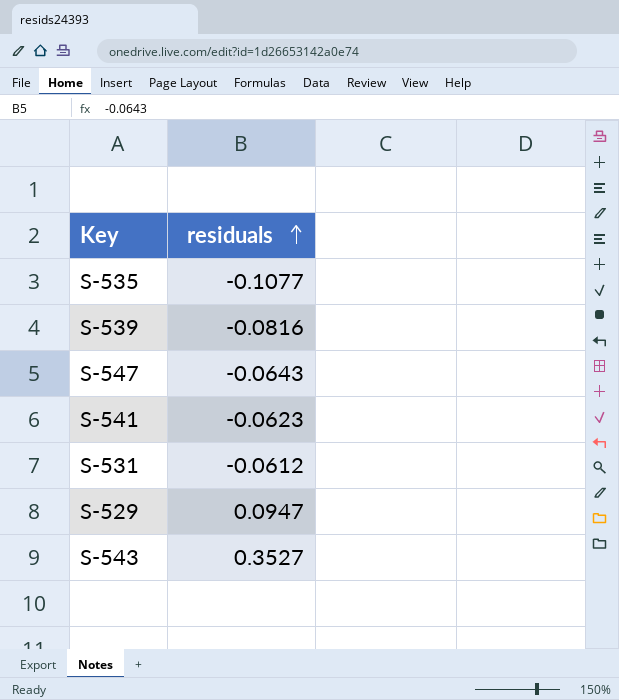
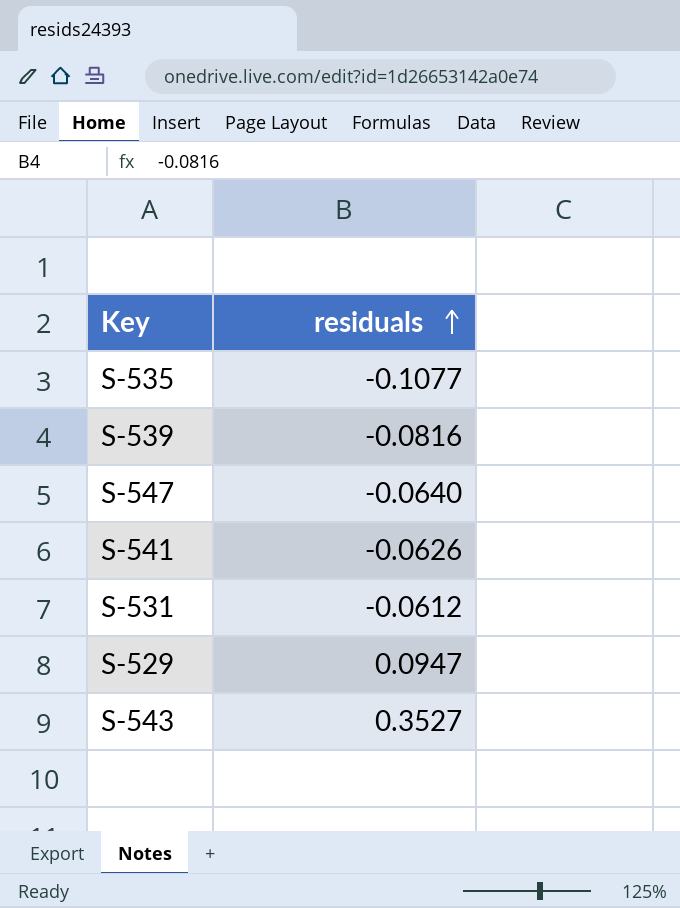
S-547 | residuals: -0.0643 -> -0.0640
S-541 | residuals: -0.0623 -> -0.0626

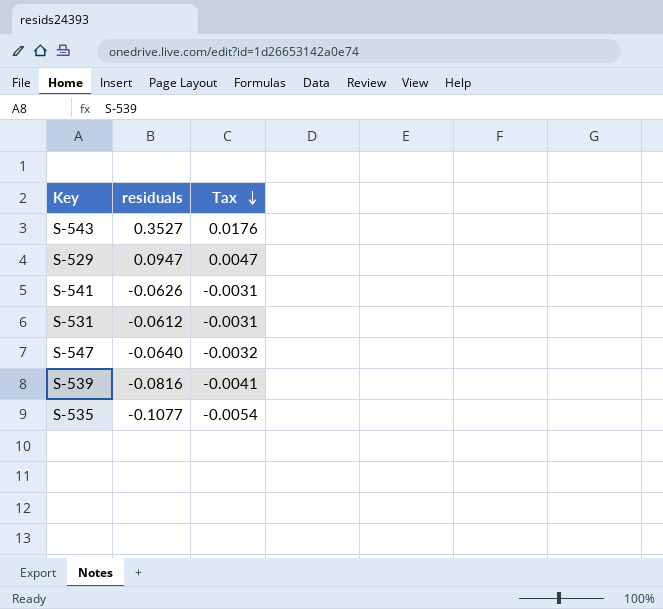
row order: residuals ascending -> Tax descending
column Tax | formula: none -> [residuals] * 0.05

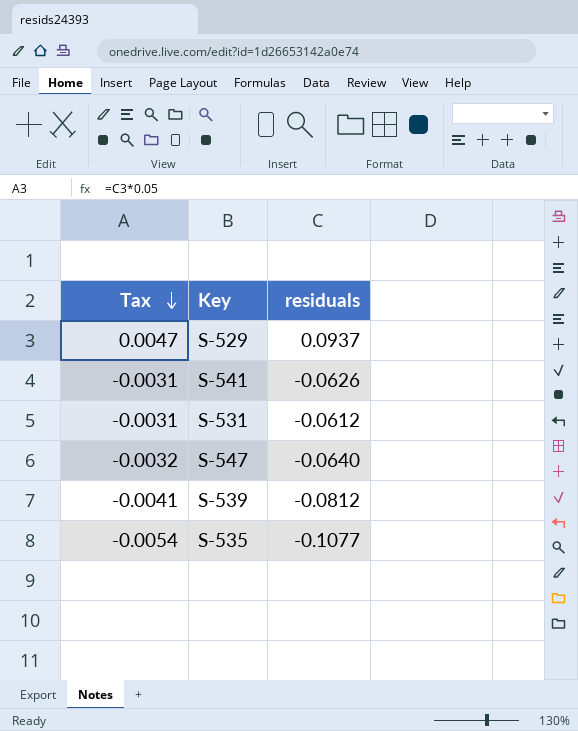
column Tax | position: 3 -> 1
row S-543: 0.3527 | 0.0176 -> none
S-529 | residuals: 0.0947 -> 0.0937
S-539 | residuals: -0.0816 -> -0.0812

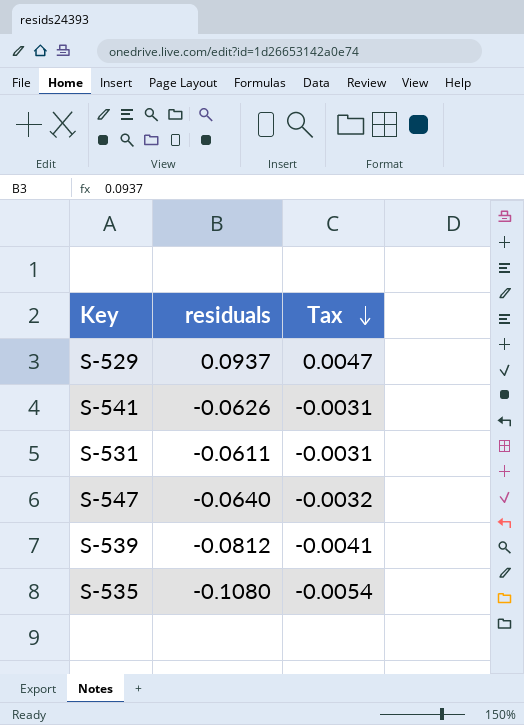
column Tax | position: 1 -> 3
S-531 | residuals: -0.0612 -> -0.0611
S-535 | residuals: -0.1077 -> -0.1080

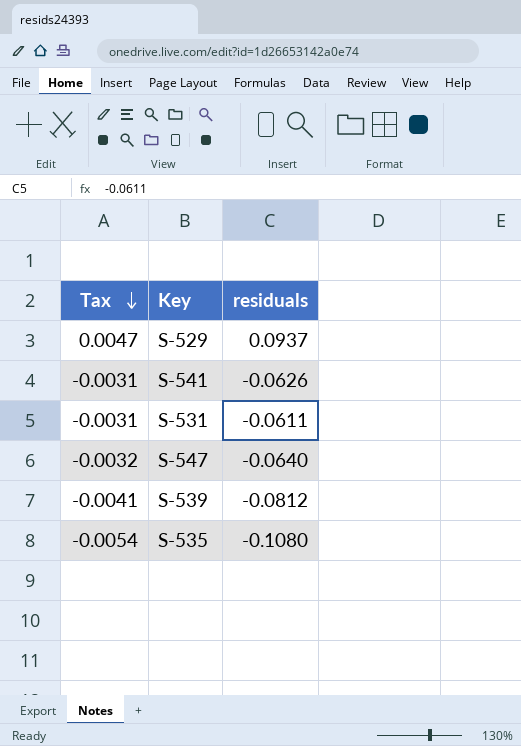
column Tax | position: 3 -> 1

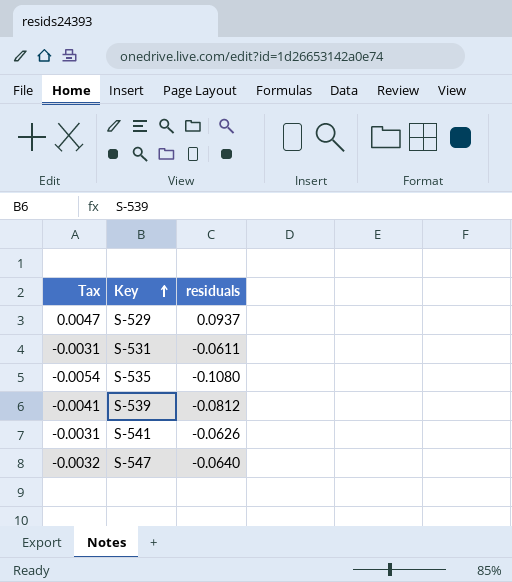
row order: Tax descending -> Key ascending

